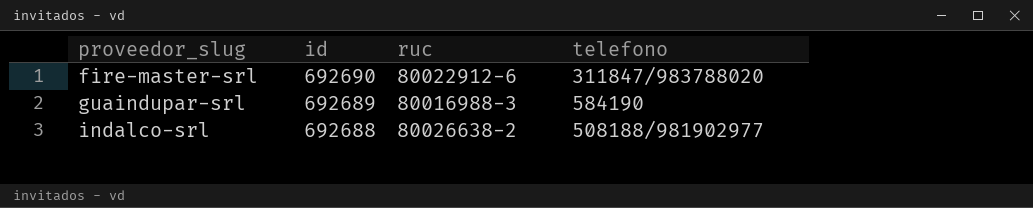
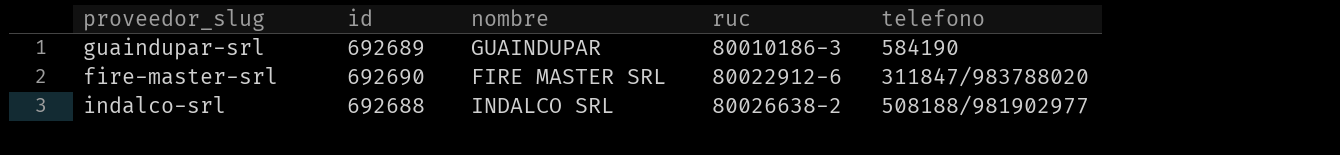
row order: proveedor_slug ascending -> ruc ascending
column nombre | position: none -> 3
guaindupar-srl | ruc: 80016988-3 -> 80010186-3

